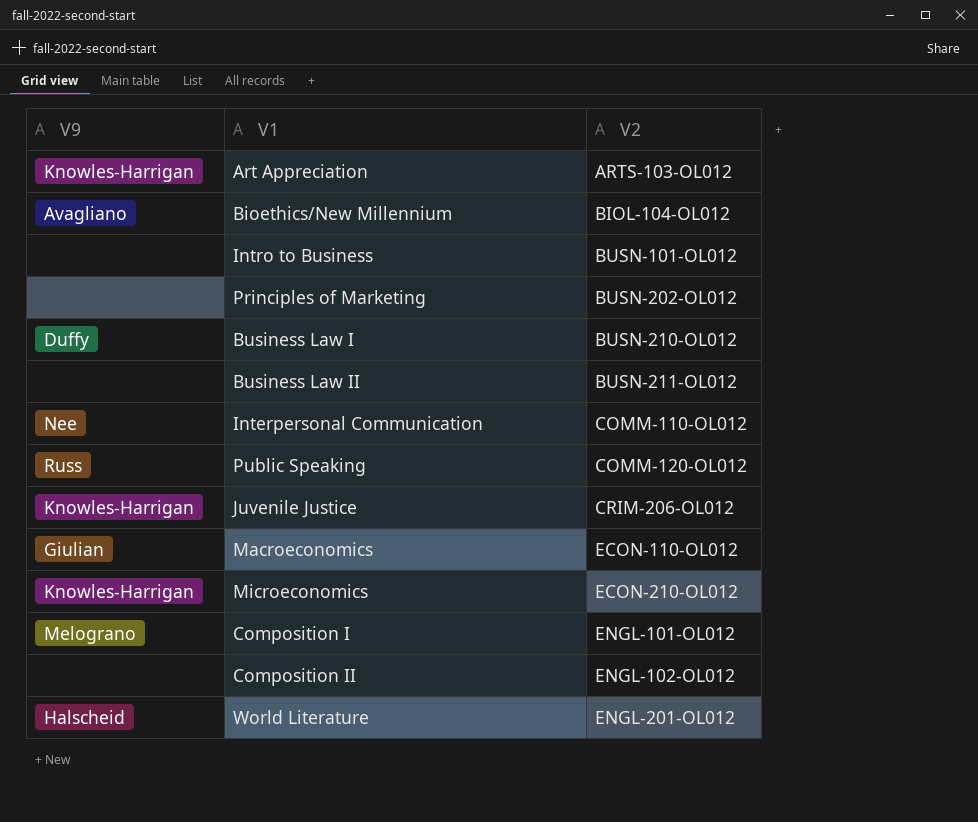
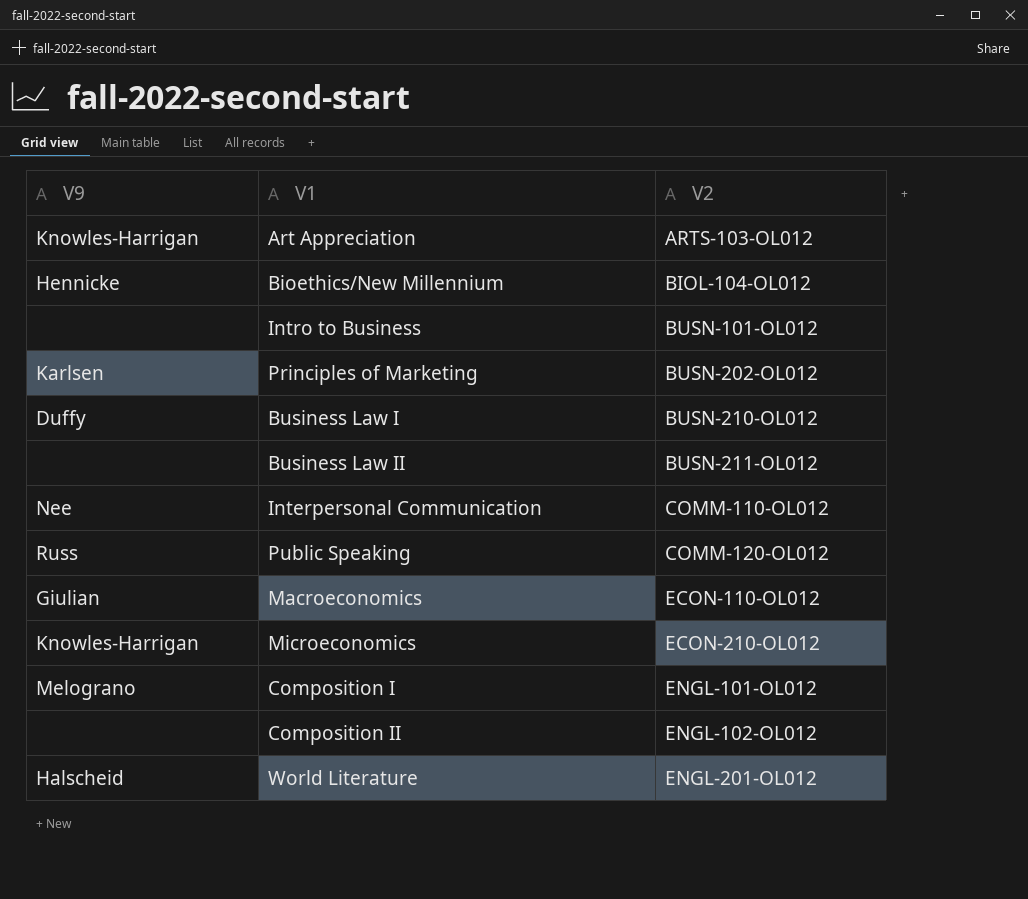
row Juvenile Justice: Knowles-Harrigan | CRIM-206-OL012 -> none
Bioethics/New Millennium | V9: Avagliano -> Hennicke
Principles of Marketing | V9: none -> Karlsen

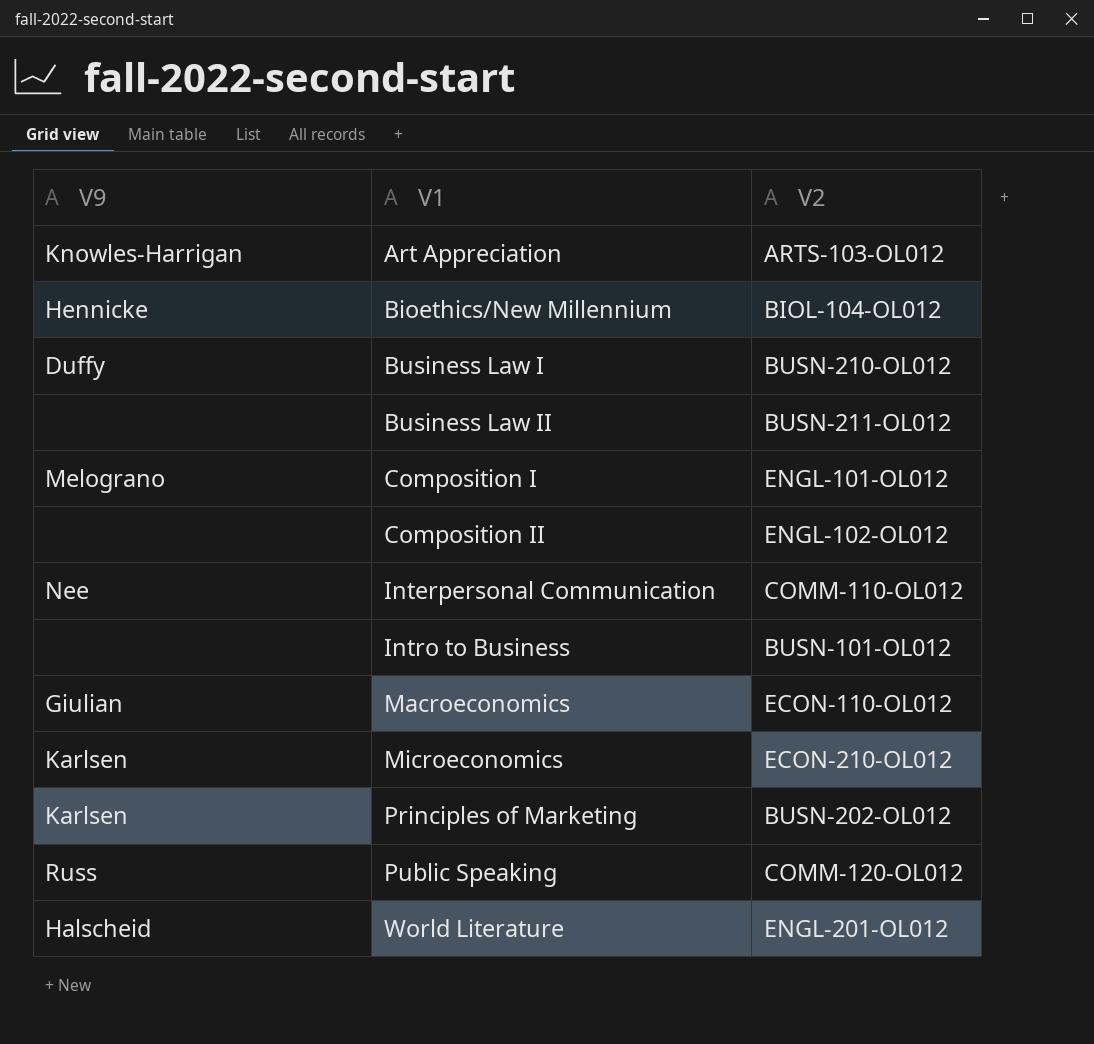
row order: V2 ascending -> V1 ascending
Microeconomics | V9: Knowles-Harrigan -> Karlsen

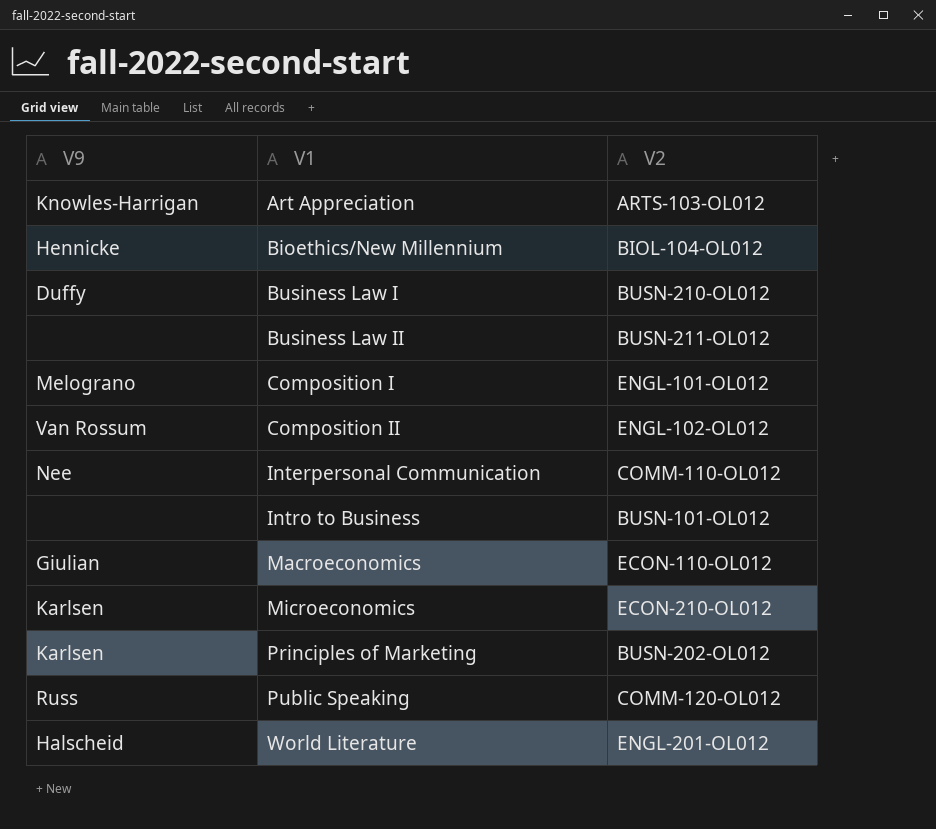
Composition II | V9: none -> Van Rossum

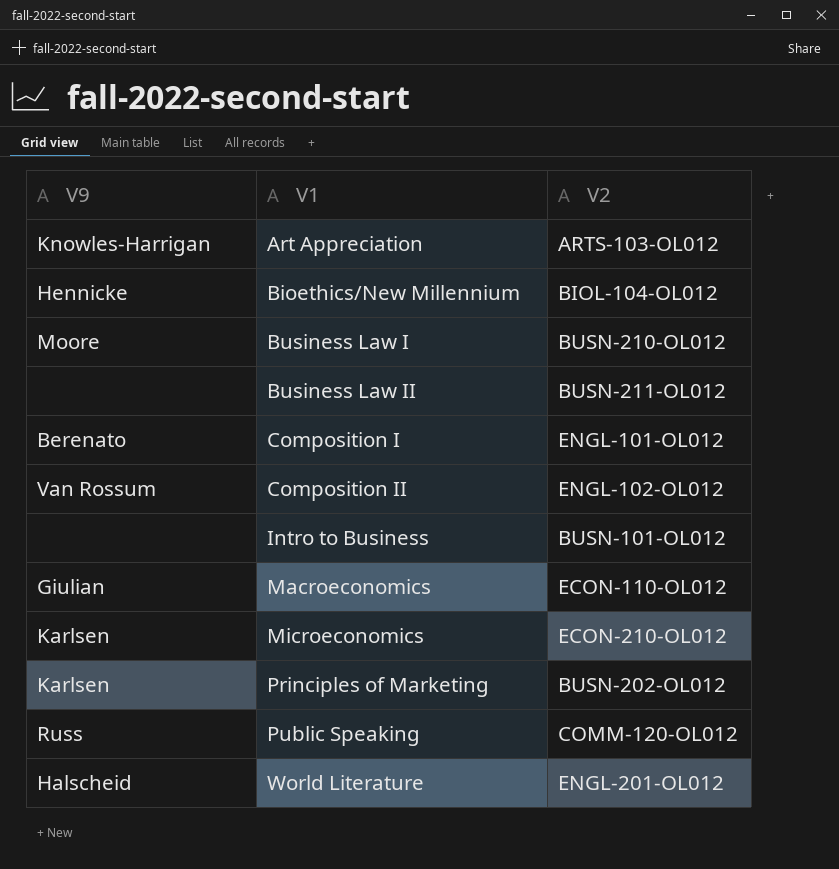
row Interpersonal Communication: Nee | COMM-110-OL012 -> none
Business Law I | V9: Duffy -> Moore
Composition I | V9: Melograno -> Berenato

